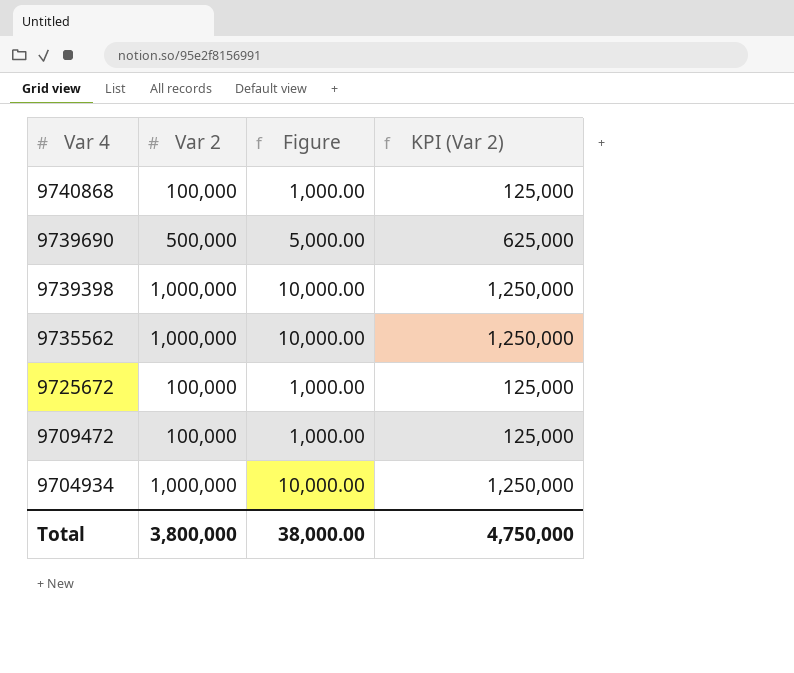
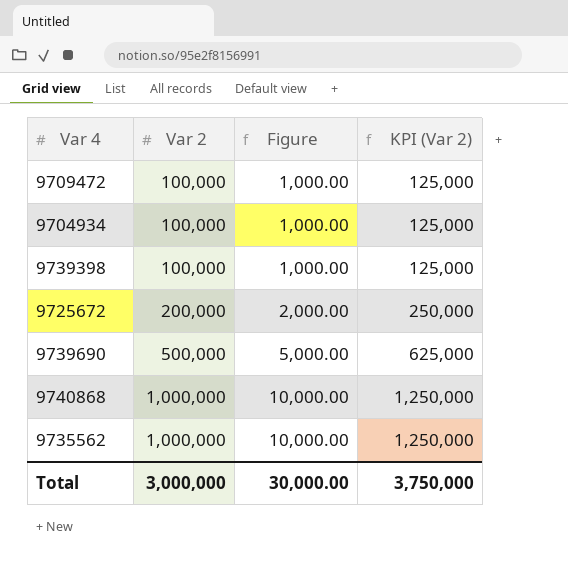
row order: Var 4 descending -> Var 2 ascending
9704934 | Var 2: 1,000,000 -> 100,000
9704934 | Figure: 10,000.00 -> 1,000.00
9704934 | KPI (Var 2): 1,250,000 -> 125,000
9739398 | Var 2: 1,000,000 -> 100,000
9739398 | Figure: 10,000.00 -> 1,000.00
9739398 | KPI (Var 2): 1,250,000 -> 125,000
9725672 | Var 2: 100,000 -> 200,000
9725672 | Figure: 1,000.00 -> 2,000.00
9725672 | KPI (Var 2): 125,000 -> 250,000
9740868 | Var 2: 100,000 -> 1,000,000
9740868 | Figure: 1,000.00 -> 10,000.00
9740868 | KPI (Var 2): 125,000 -> 1,250,000
Total | Var 2: 3,800,000 -> 3,000,000
Total | Figure: 38,000.00 -> 30,000.00
Total | KPI (Var 2): 4,750,000 -> 3,750,000

